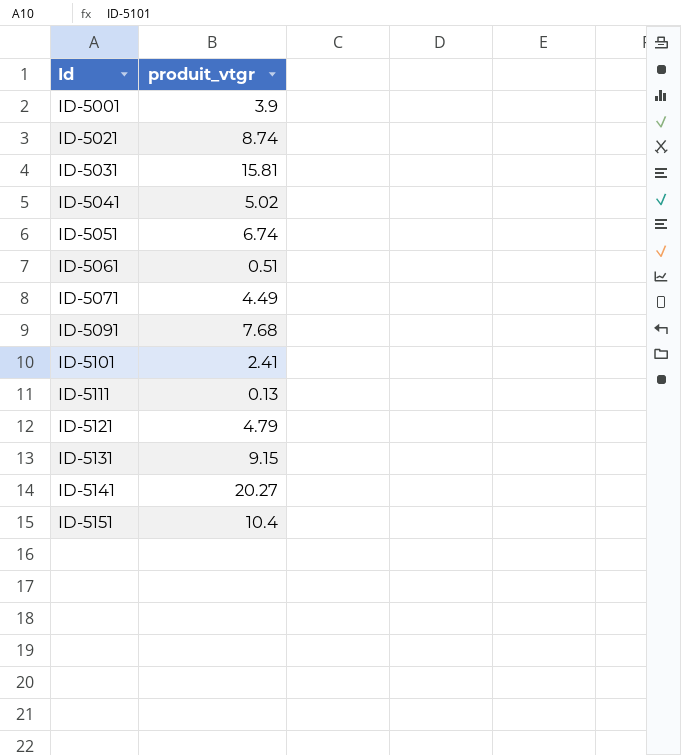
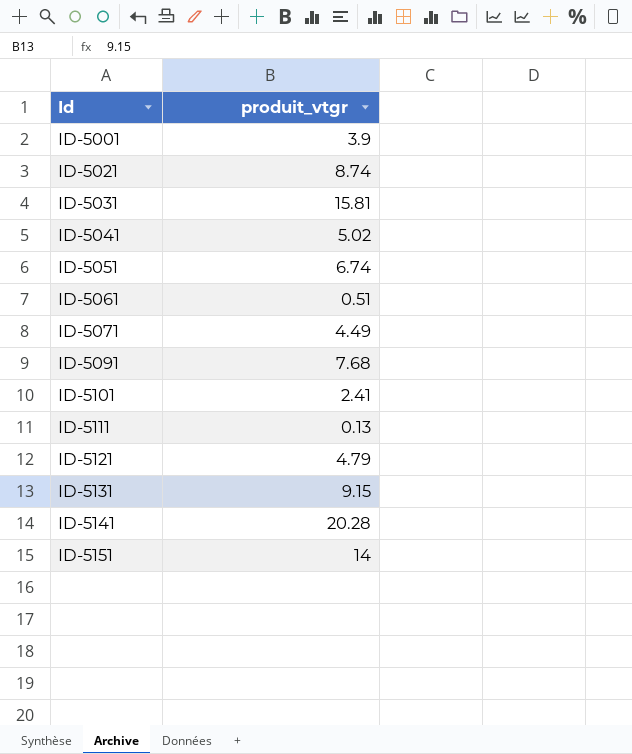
ID-5141 | produit_vtgr: 20.27 -> 20.28
ID-5151 | produit_vtgr: 10.4 -> 14

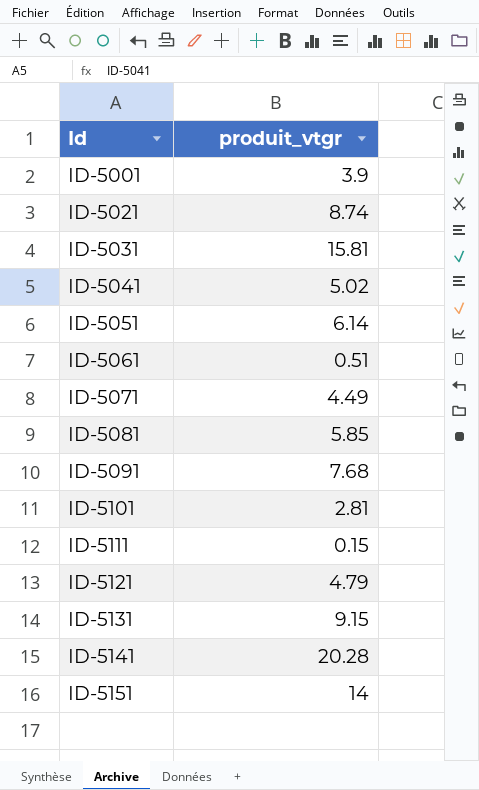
ID-5051 | produit_vtgr: 6.74 -> 6.14
row ID-5081: none -> 5.85
ID-5101 | produit_vtgr: 2.41 -> 2.81
ID-5111 | produit_vtgr: 0.13 -> 0.15

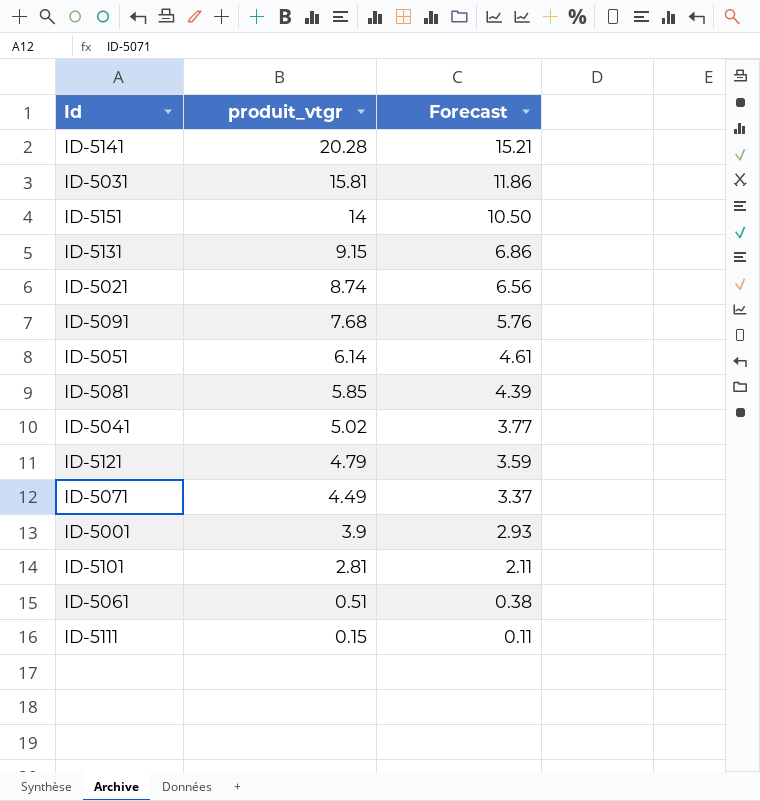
row order: Id ascending -> produit_vtgr descending
column Forecast | formula: none -> [produit_vtgr] * 0.75

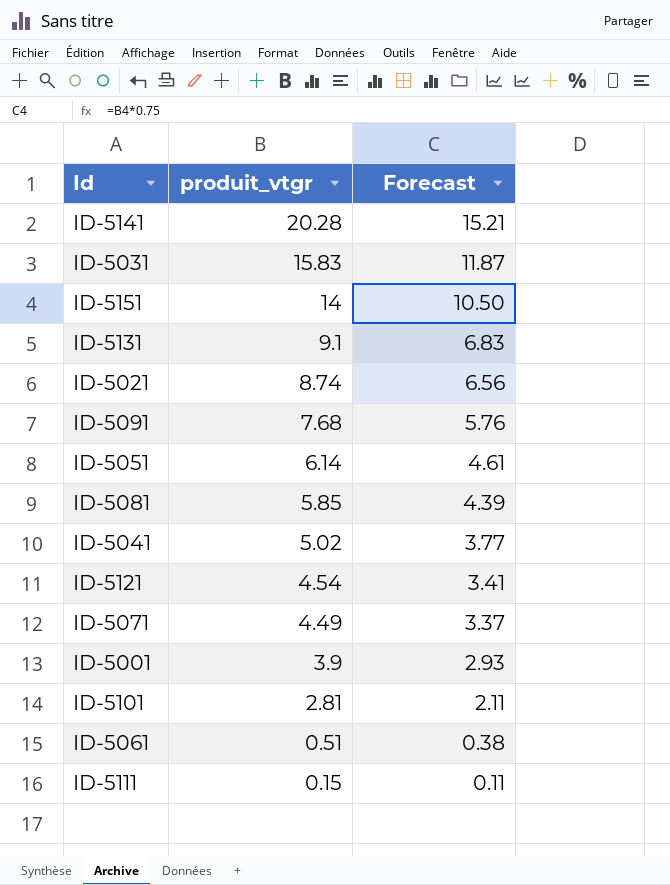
ID-5031 | produit_vtgr: 15.81 -> 15.83
ID-5031 | Forecast: 11.86 -> 11.87
ID-5131 | produit_vtgr: 9.15 -> 9.1
ID-5131 | Forecast: 6.86 -> 6.83
ID-5121 | produit_vtgr: 4.79 -> 4.54
ID-5121 | Forecast: 3.59 -> 3.41

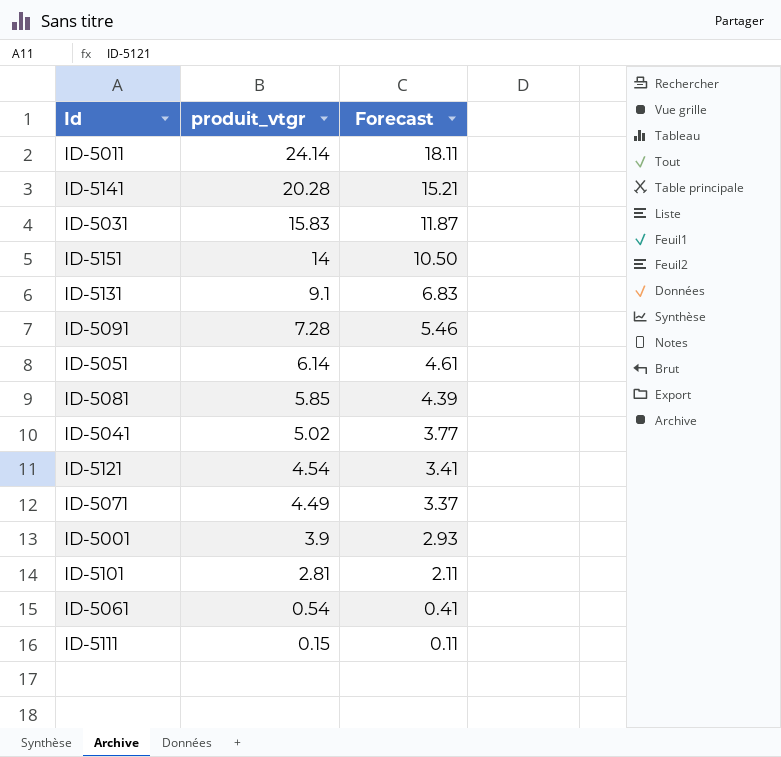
row ID-5021: 8.74 | 6.56 -> none
row ID-5011: none -> 24.14 | 18.11
ID-5091 | produit_vtgr: 7.68 -> 7.28
ID-5091 | Forecast: 5.76 -> 5.46
ID-5061 | produit_vtgr: 0.51 -> 0.54
ID-5061 | Forecast: 0.38 -> 0.41

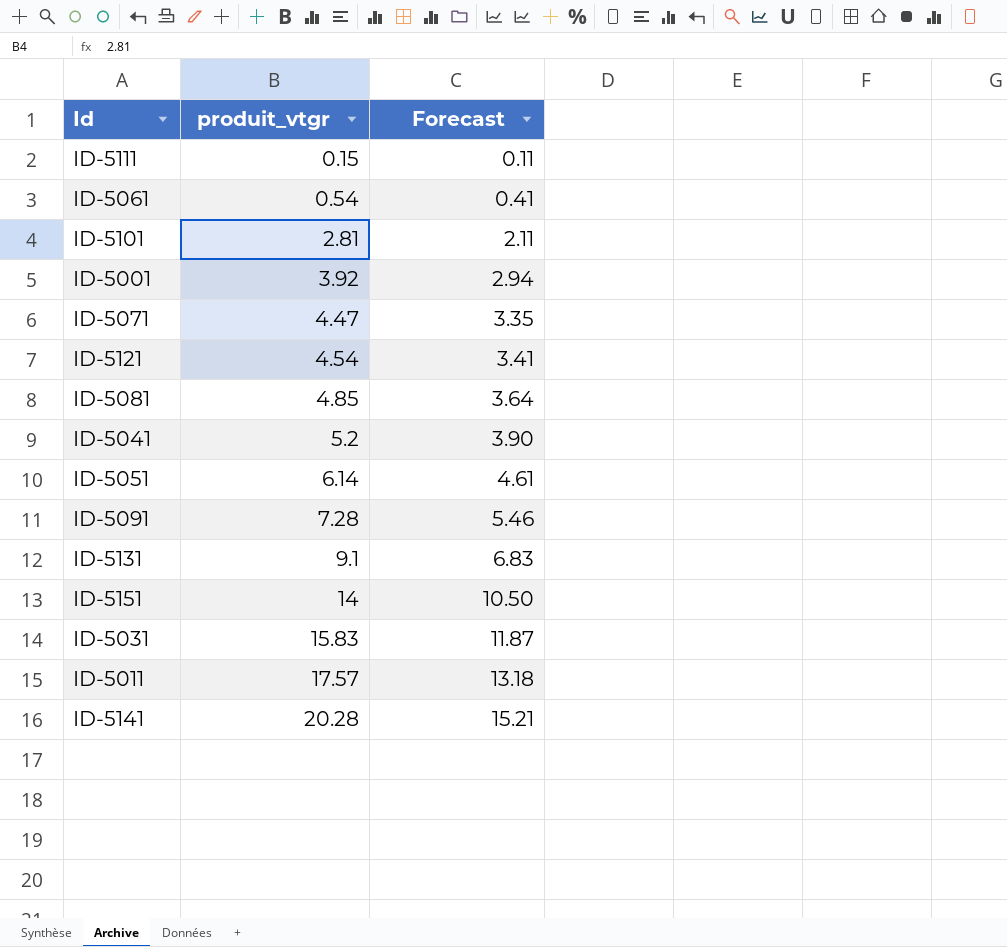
row order: produit_vtgr descending -> produit_vtgr ascending
ID-5001 | produit_vtgr: 3.9 -> 3.92
ID-5001 | Forecast: 2.93 -> 2.94
ID-5071 | produit_vtgr: 4.49 -> 4.47
ID-5071 | Forecast: 3.37 -> 3.35
ID-5081 | produit_vtgr: 5.85 -> 4.85
ID-5081 | Forecast: 4.39 -> 3.64
ID-5041 | produit_vtgr: 5.02 -> 5.2
ID-5041 | Forecast: 3.77 -> 3.90
ID-5011 | produit_vtgr: 24.14 -> 17.57
ID-5011 | Forecast: 18.11 -> 13.18

